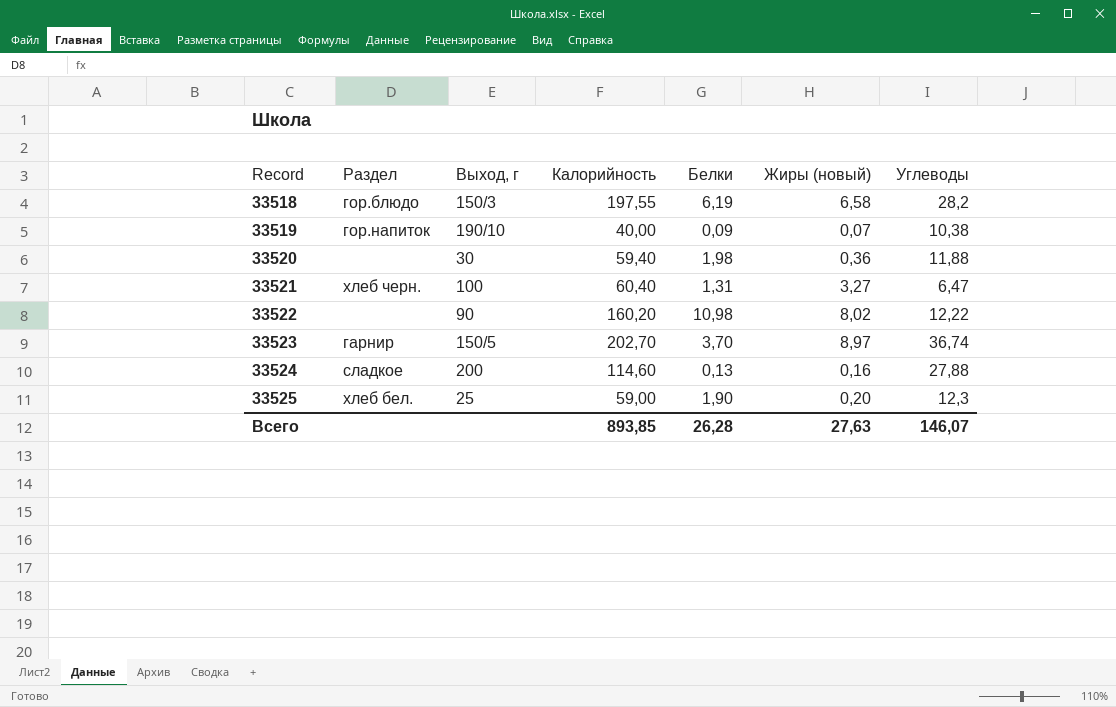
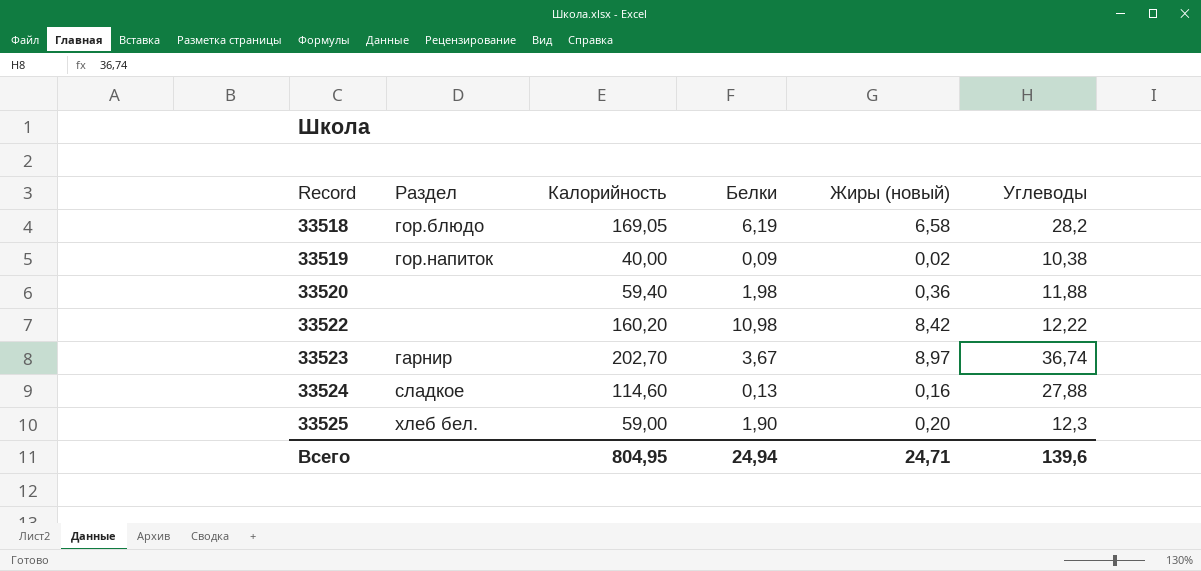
column Выход, г | position: 3 -> none
row 33521: хлеб черн. | 100 | 60,40 | 1,31 | 3,27 | 6,47 -> none
33518 | Калорийность: 197,55 -> 169,05
33519 | Жиры (новый): 0,07 -> 0,02
33522 | Жиры (новый): 8,02 -> 8,42
33523 | Белки: 3,70 -> 3,67
Всего | Калорийность: 893,85 -> 804,95
Всего | Белки: 26,28 -> 24,94
Всего | Жиры (новый): 27,63 -> 24,71
Всего | Углеводы: 146,07 -> 139,6

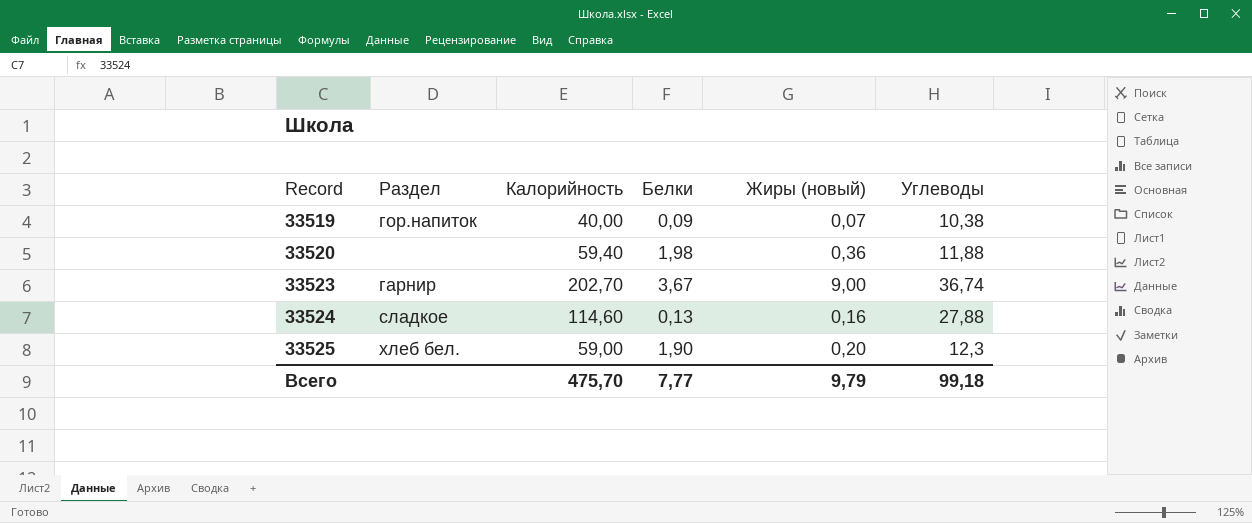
row 33518: гор.блюдо | 169,05 | 6,19 | 6,58 | 28,2 -> none
row 33522: none | 160,20 | 10,98 | 8,42 | 12,22 -> none
33519 | Жиры (новый): 0,02 -> 0,07
33523 | Жиры (новый): 8,97 -> 9,00
Всего | Калорийность: 804,95 -> 475,70
Всего | Белки: 24,94 -> 7,77
Всего | Жиры (новый): 24,71 -> 9,79
Всего | Углеводы: 139,6 -> 99,18

